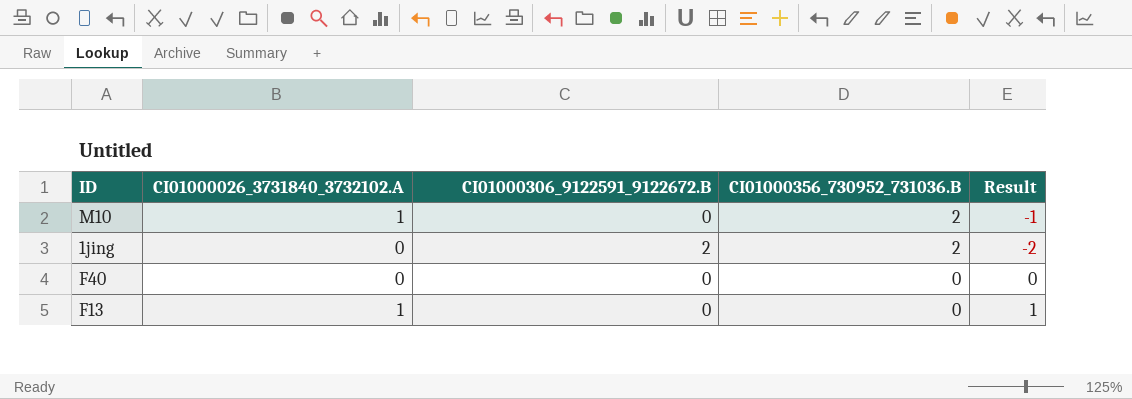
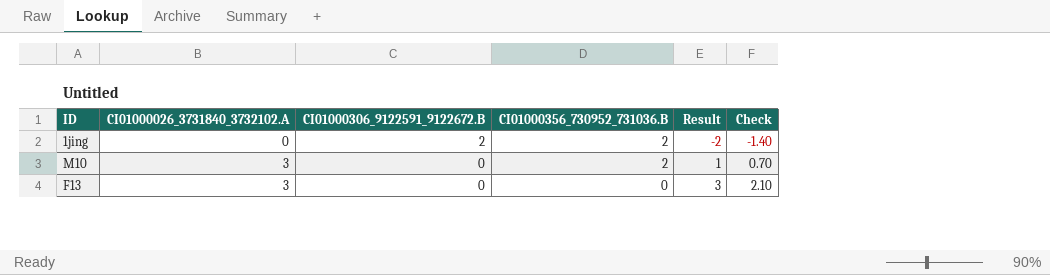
row order: CI01000356_730952_731036.B descending -> CI01000026_3731840_3732102.A ascending
column Check | formula: none -> [Result] * 0.7
row F40: 0 | 0 | 0 | 0 -> none
M10 | CI01000026_3731840_3732102.A: 1 -> 3
M10 | Result: -1 -> 1
F13 | CI01000026_3731840_3732102.A: 1 -> 3
F13 | Result: 1 -> 3

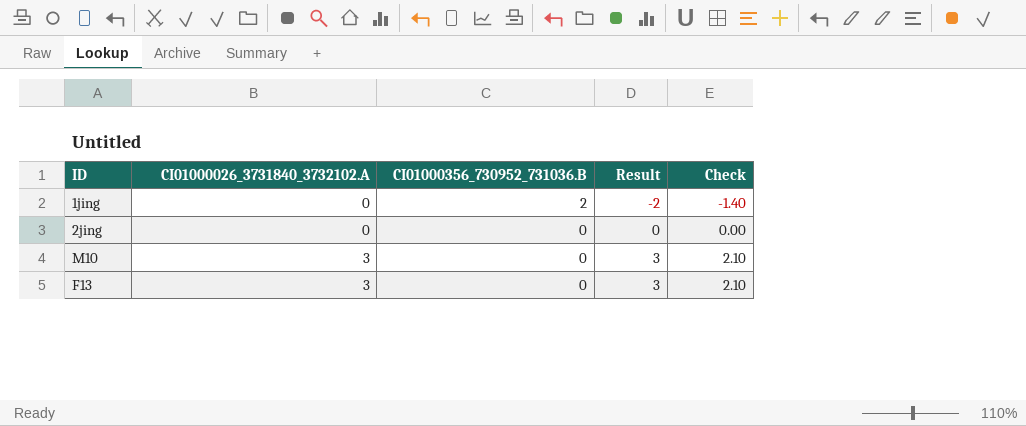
column CI01000306_9122591_9122672.B | position: 3 -> none
row 2jing: none -> 0 | 0 | 0 | 0.00
M10 | CI01000356_730952_731036.B: 2 -> 0
M10 | Result: 1 -> 3
M10 | Check: 0.70 -> 2.10

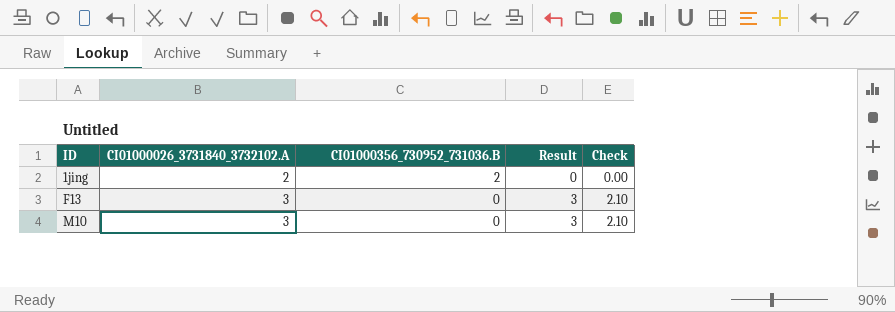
row order: CI01000026_3731840_3732102.A ascending -> ID ascending
row 2jing: 0 | 0 | 0 | 0.00 -> none
1jing | CI01000026_3731840_3732102.A: 0 -> 2
1jing | Result: -2 -> 0
1jing | Check: -1.40 -> 0.00

